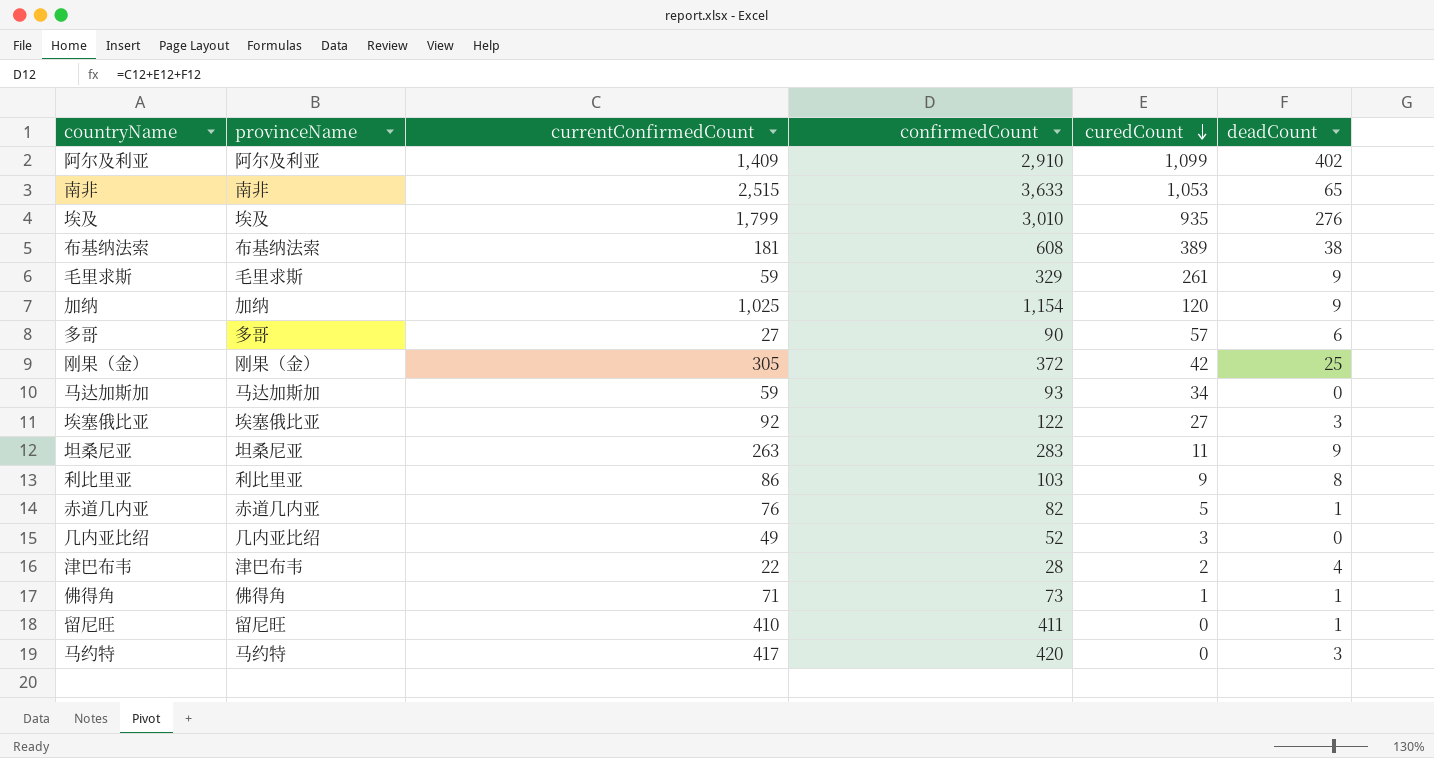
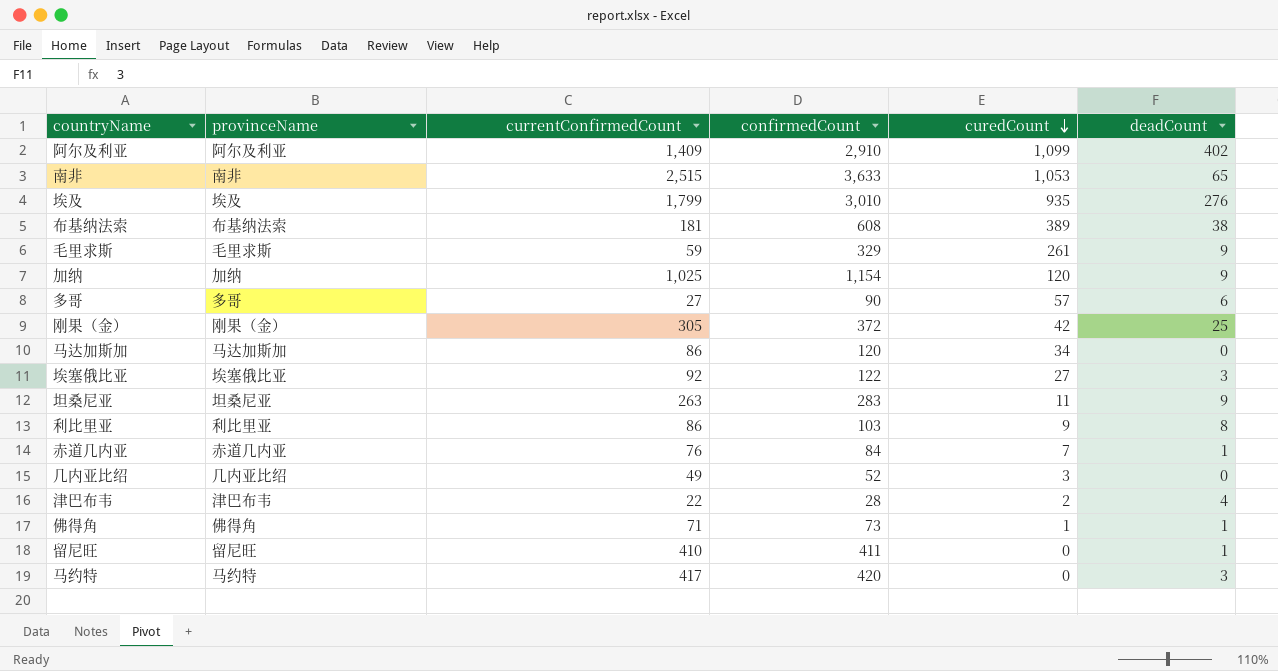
马达加斯加 | currentConfirmedCount: 59 -> 86
马达加斯加 | confirmedCount: 93 -> 120
赤道几内亚 | confirmedCount: 82 -> 84
赤道几内亚 | curedCount: 5 -> 7

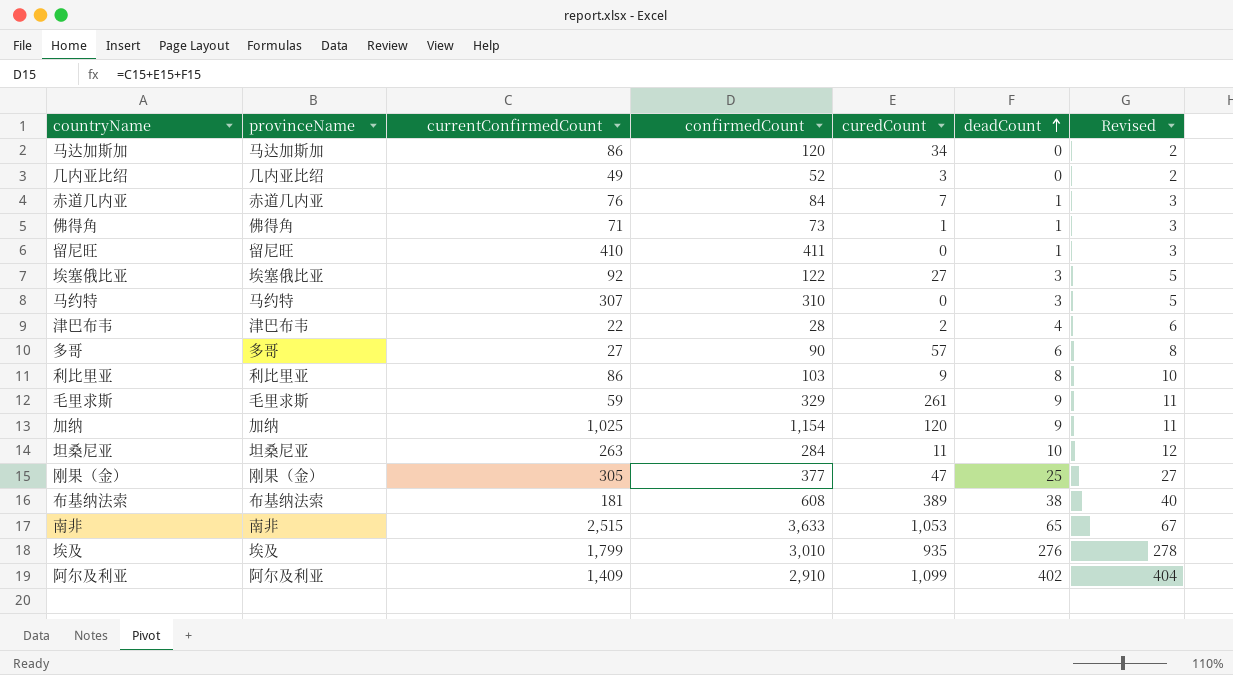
row order: curedCount descending -> deadCount ascending
column Revised | formula: none -> [deadCount] + 2
马约特 | currentConfirmedCount: 417 -> 307
马约特 | confirmedCount: 420 -> 310
坦桑尼亚 | confirmedCount: 283 -> 284
坦桑尼亚 | deadCount: 9 -> 10
刚果（金） | confirmedCount: 372 -> 377
刚果（金） | curedCount: 42 -> 47

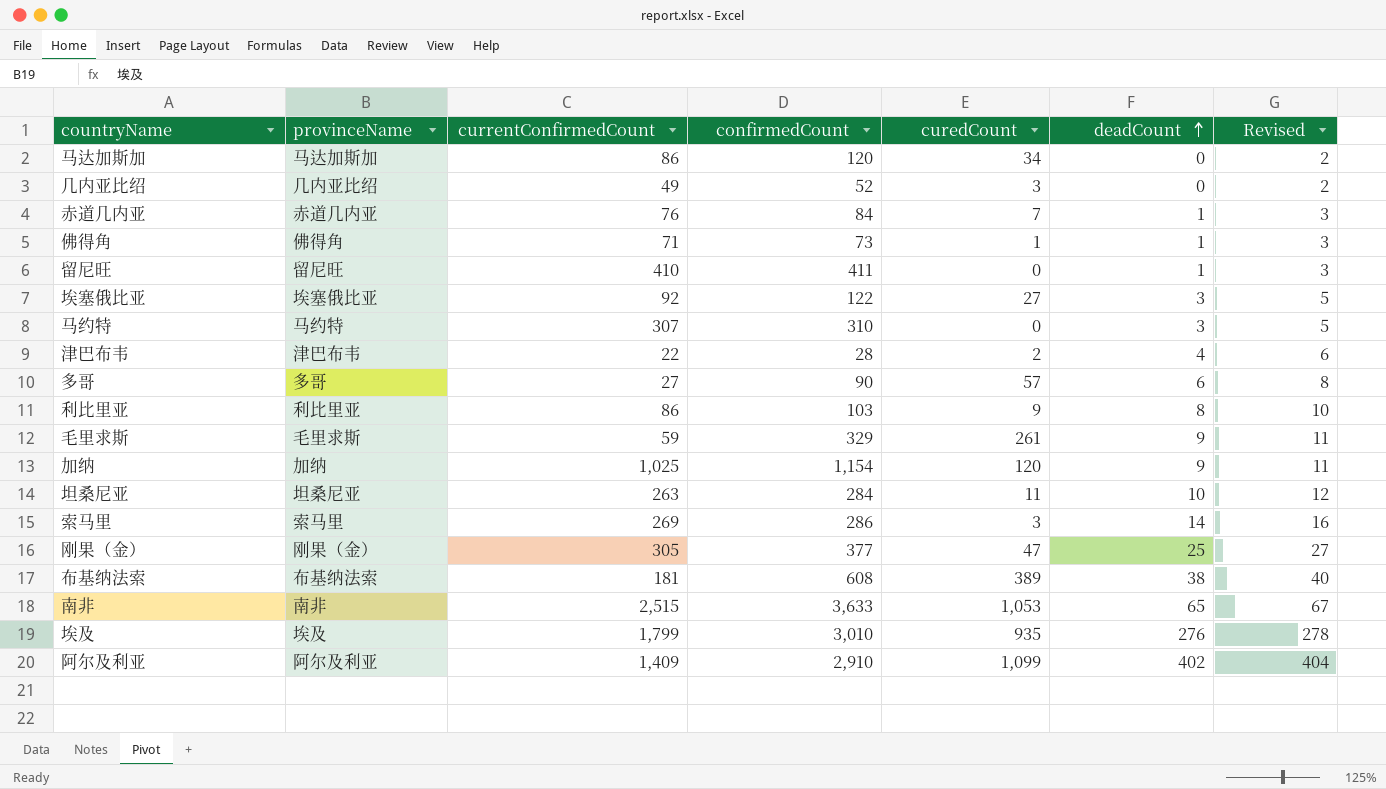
row 索马里: none -> 索马里 | 269 | 286 | 3 | 14 | 16

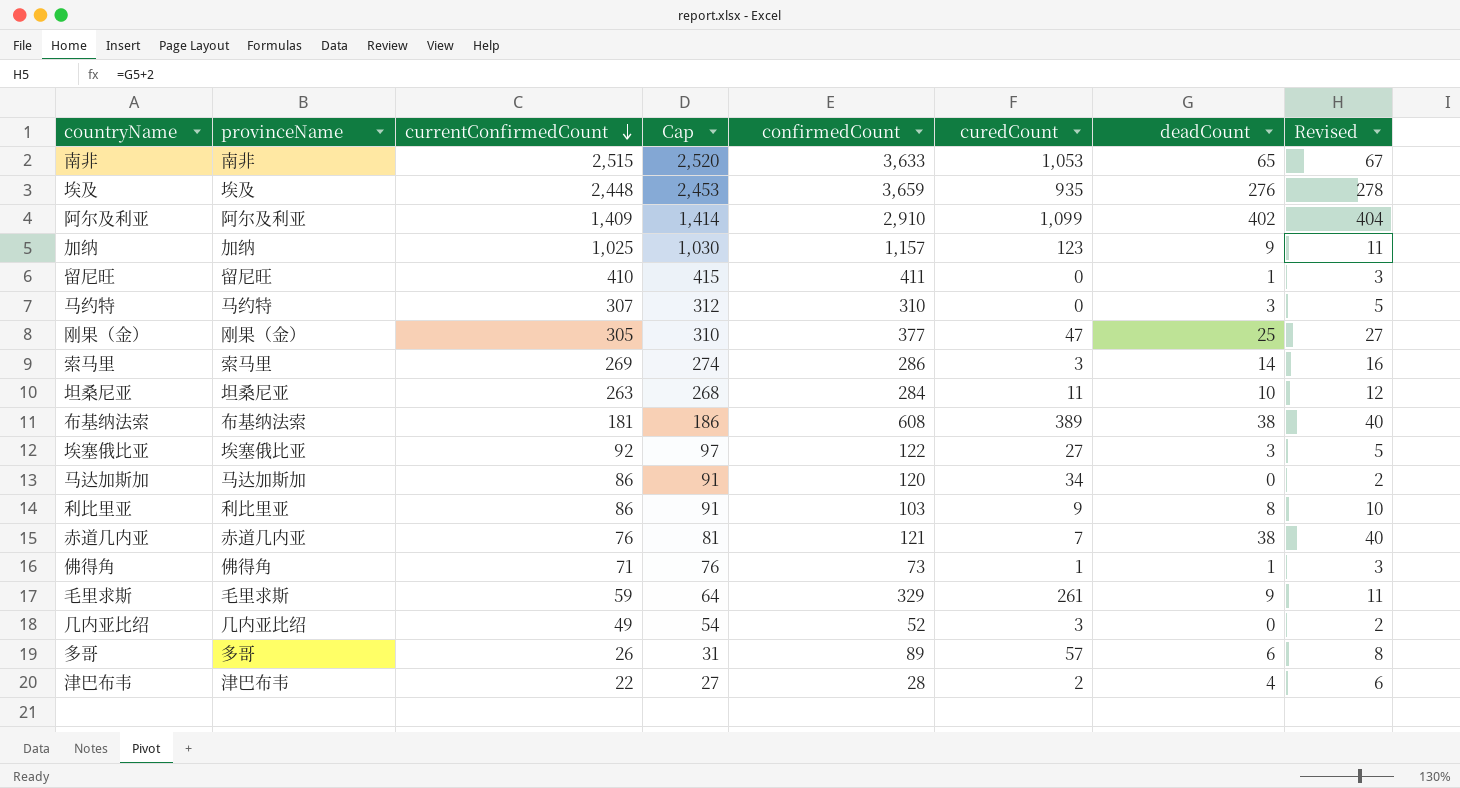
row order: deadCount ascending -> currentConfirmedCount descending
column Cap | formula: none -> [currentConfirmedCount] + 5
埃及 | currentConfirmedCount: 1,799 -> 2,448
埃及 | confirmedCount: 3,010 -> 3,659
加纳 | confirmedCount: 1,154 -> 1,157
加纳 | curedCount: 120 -> 123
赤道几内亚 | confirmedCount: 84 -> 121
赤道几内亚 | deadCount: 1 -> 38
赤道几内亚 | Revised: 3 -> 40
多哥 | currentConfirmedCount: 27 -> 26
多哥 | confirmedCount: 90 -> 89

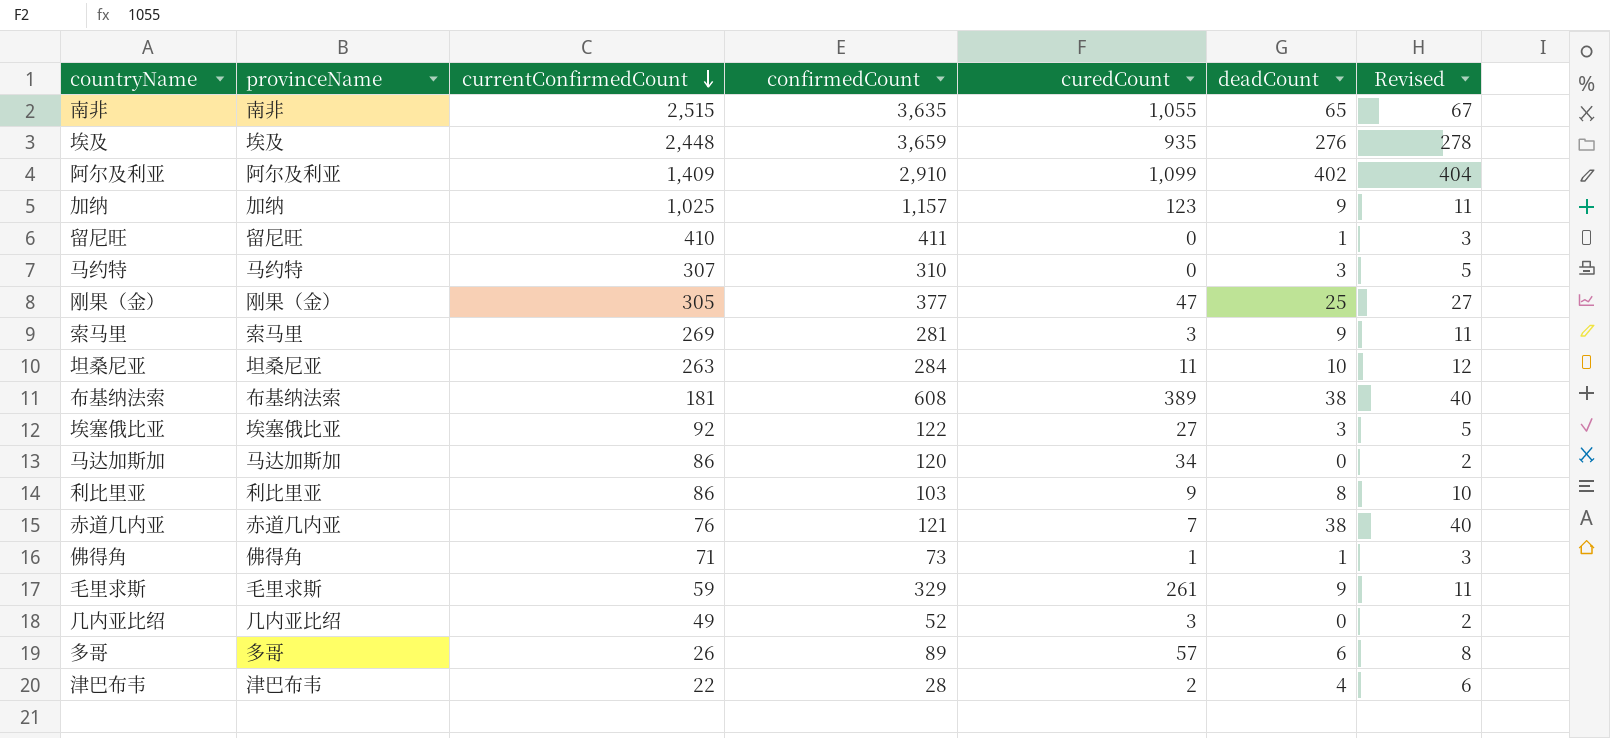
column Cap | formula: [currentConfirmedCount] + 5 -> none
南非 | confirmedCount: 3,633 -> 3,635
南非 | curedCount: 1,053 -> 1,055
索马里 | confirmedCount: 286 -> 281
索马里 | deadCount: 14 -> 9
索马里 | Revised: 16 -> 11

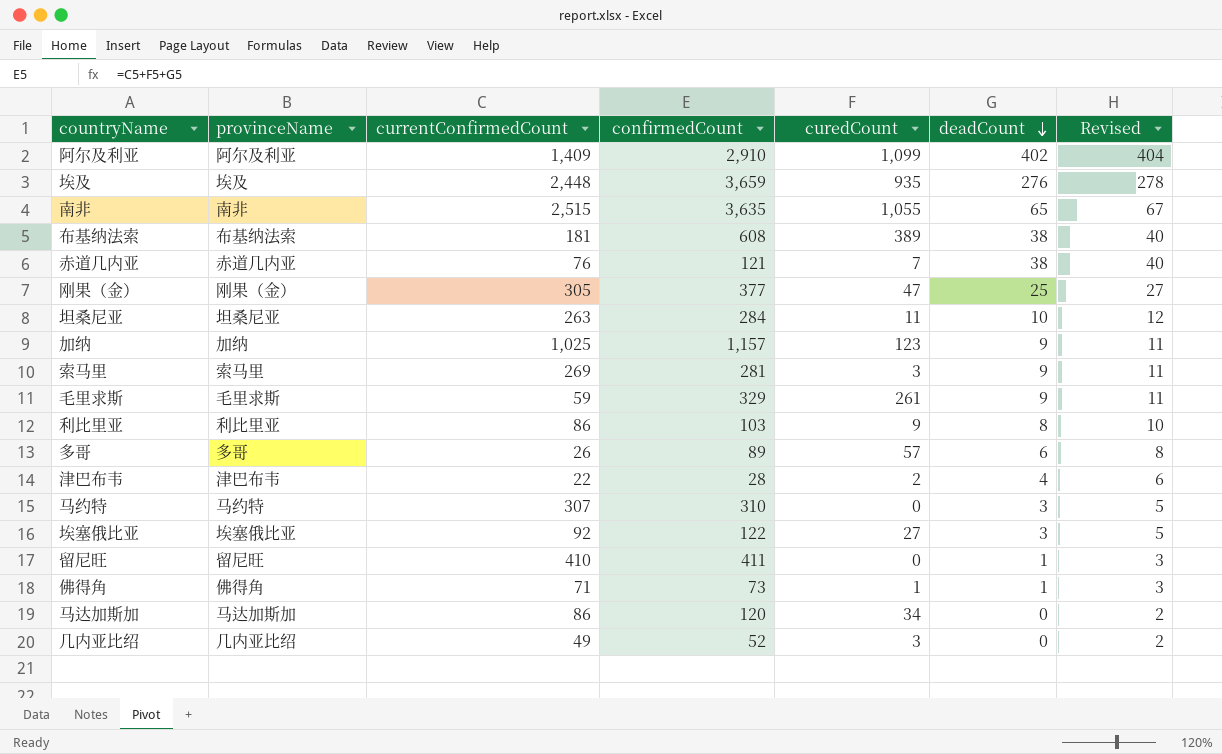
row order: currentConfirmedCount descending -> deadCount descending

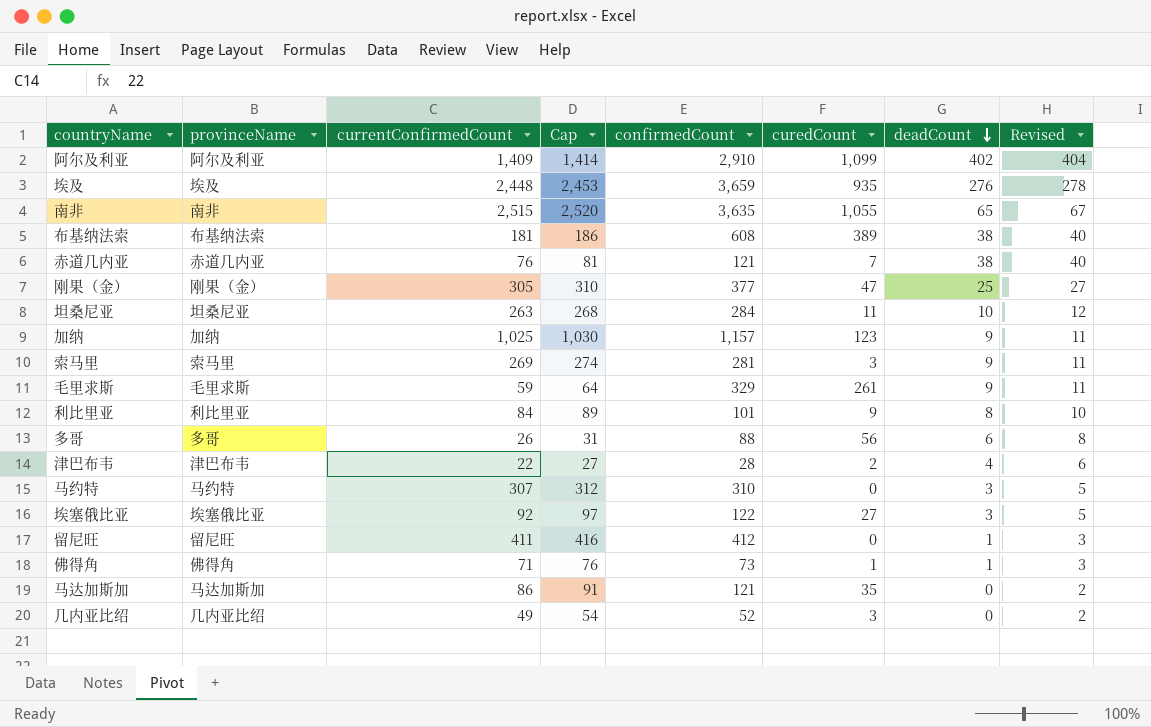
column Cap | formula: none -> [currentConfirmedCount] + 5
利比里亚 | currentConfirmedCount: 86 -> 84
利比里亚 | confirmedCount: 103 -> 101
多哥 | confirmedCount: 89 -> 88
多哥 | curedCount: 57 -> 56
留尼旺 | currentConfirmedCount: 410 -> 411
留尼旺 | confirmedCount: 411 -> 412
马达加斯加 | confirmedCount: 120 -> 121
马达加斯加 | curedCount: 34 -> 35

